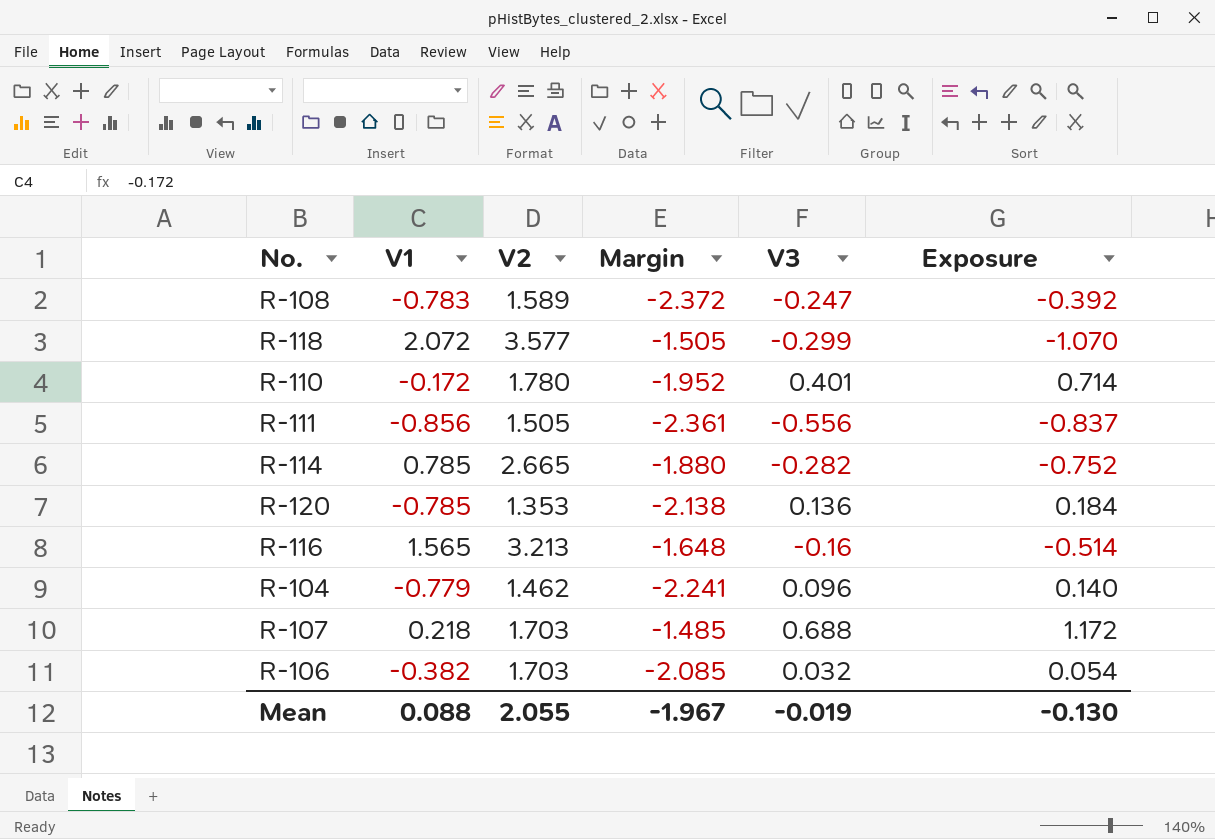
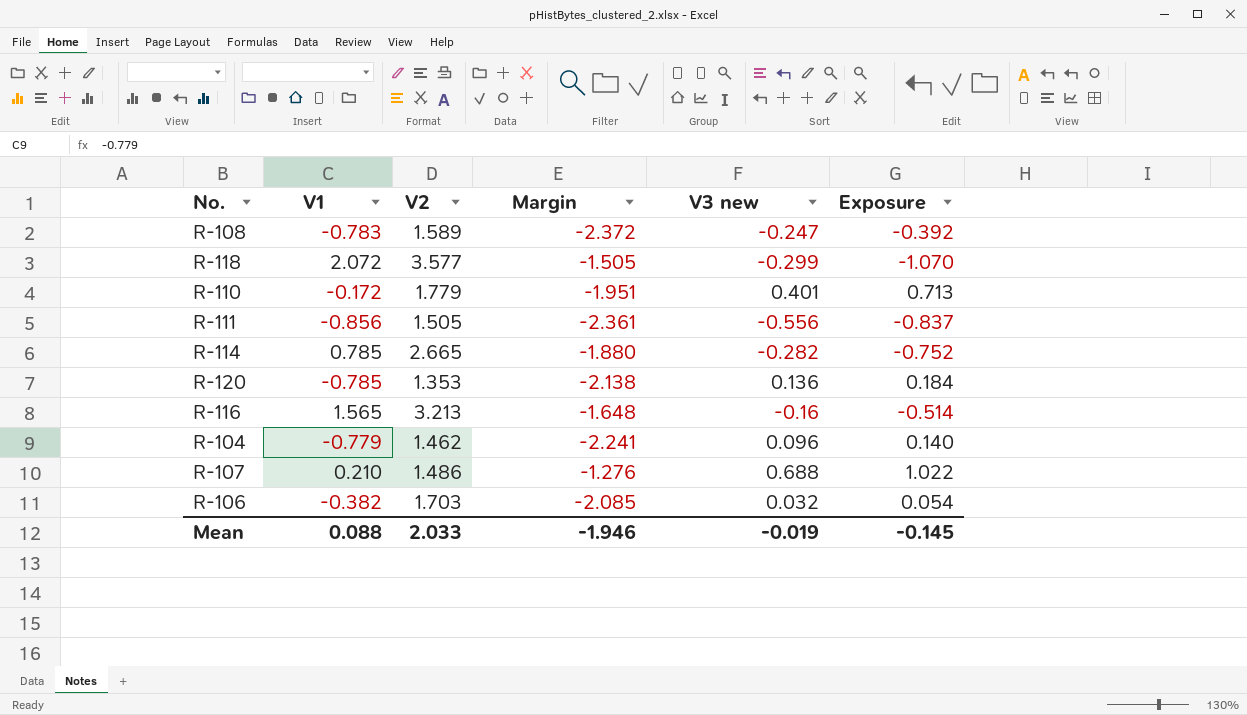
column name: V3 -> V3 new
R-110 | V2: 1.780 -> 1.779
R-110 | Margin: -1.952 -> -1.951
R-110 | Exposure: 0.714 -> 0.713
R-107 | V1: 0.218 -> 0.210
R-107 | V2: 1.703 -> 1.486
R-107 | Margin: -1.485 -> -1.276
R-107 | Exposure: 1.172 -> 1.022
Mean | V2: 2.055 -> 2.033
Mean | Margin: -1.967 -> -1.946
Mean | Exposure: -0.130 -> -0.145

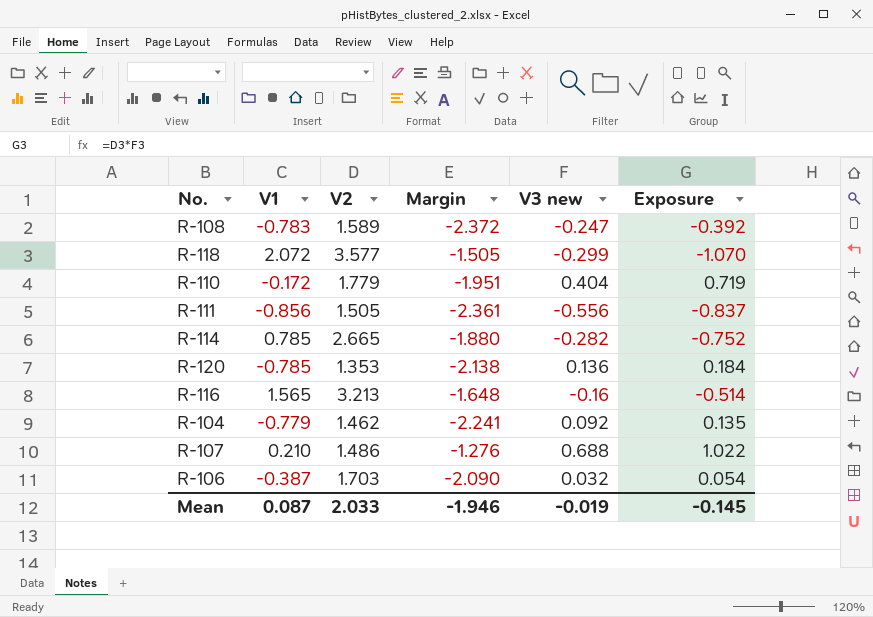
R-110 | V3 new: 0.401 -> 0.404
R-110 | Exposure: 0.713 -> 0.719
R-104 | V3 new: 0.096 -> 0.092
R-104 | Exposure: 0.140 -> 0.135
R-106 | V1: -0.382 -> -0.387
R-106 | Margin: -2.085 -> -2.090
Mean | V1: 0.088 -> 0.087

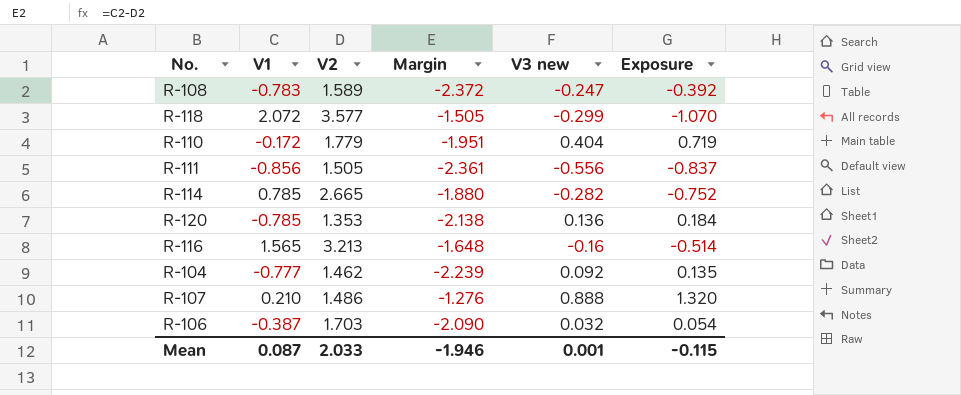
R-104 | V1: -0.779 -> -0.777
R-104 | Margin: -2.241 -> -2.239
R-107 | V3 new: 0.688 -> 0.888
R-107 | Exposure: 1.022 -> 1.320
Mean | V3 new: -0.019 -> 0.001
Mean | Exposure: -0.145 -> -0.115

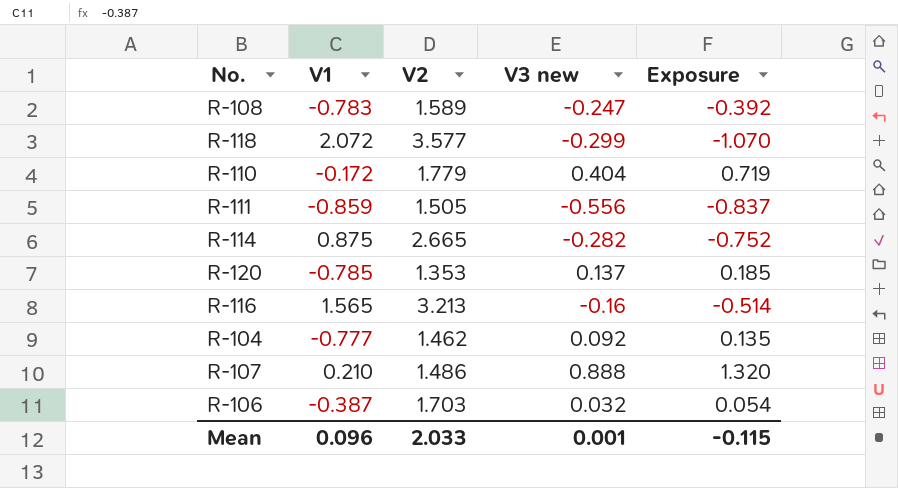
column Margin | formula: [V1] - [V2] -> none
R-111 | V1: -0.856 -> -0.859
R-114 | V1: 0.785 -> 0.875
R-120 | V3 new: 0.136 -> 0.137
R-120 | Exposure: 0.184 -> 0.185
Mean | V1: 0.087 -> 0.096

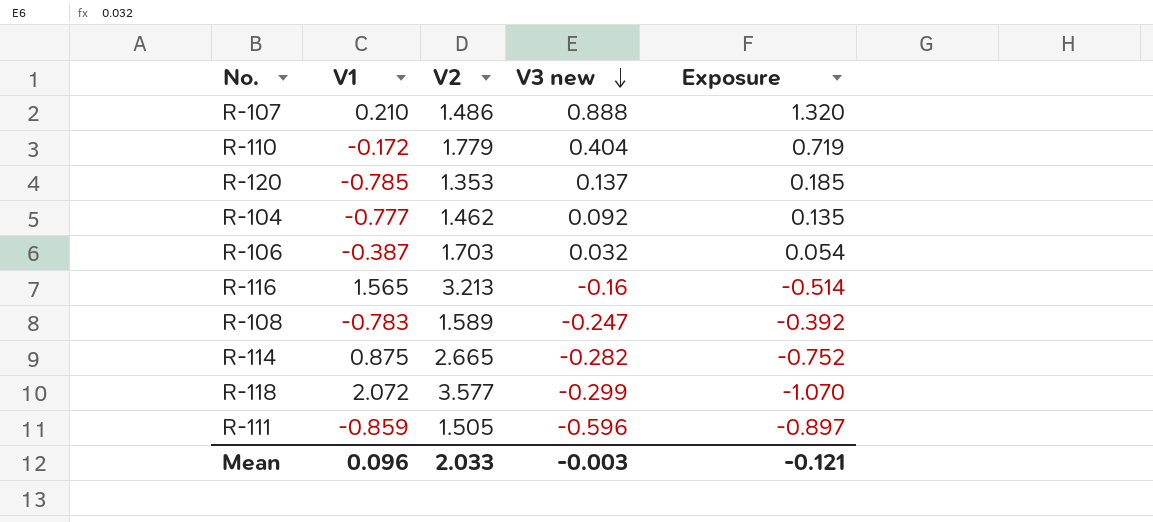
row order: none -> V3 new descending
R-111 | V3 new: -0.556 -> -0.596
R-111 | Exposure: -0.837 -> -0.897
Mean | V3 new: 0.001 -> -0.003
Mean | Exposure: -0.115 -> -0.121

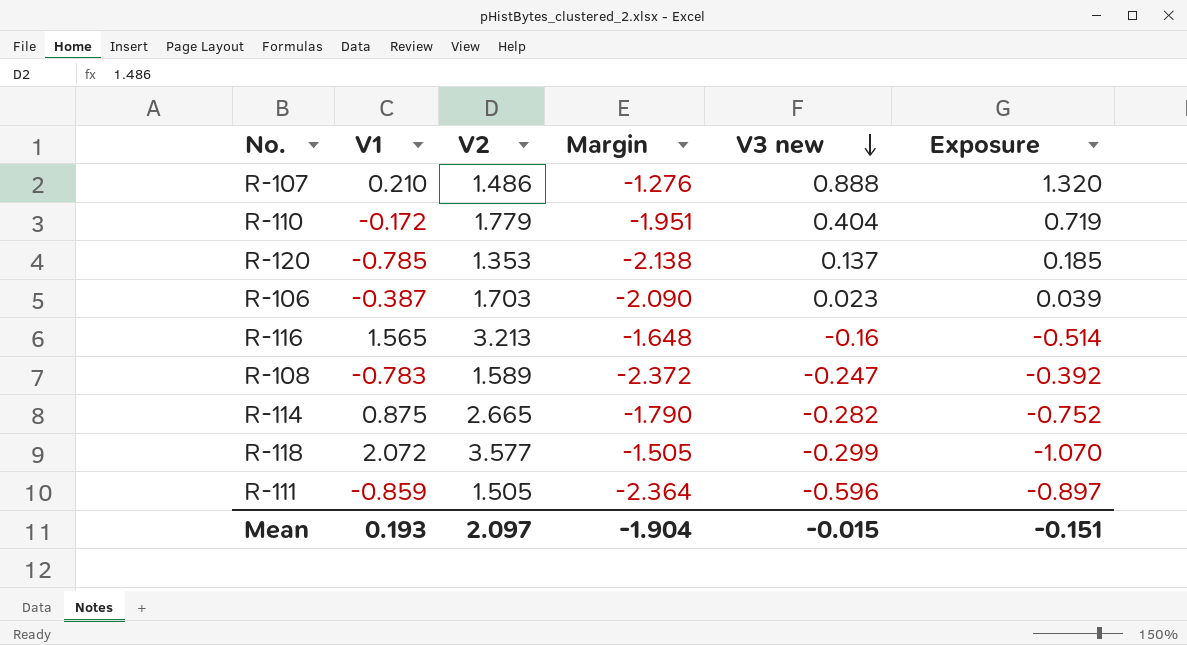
column Margin | formula: none -> [V1] - [V2]
row R-104: -0.777 | 1.462 | 0.092 | 0.135 -> none
R-106 | V3 new: 0.032 -> 0.023
R-106 | Exposure: 0.054 -> 0.039
Mean | V1: 0.096 -> 0.193
Mean | V2: 2.033 -> 2.097
Mean | V3 new: -0.003 -> -0.015
Mean | Exposure: -0.121 -> -0.151

